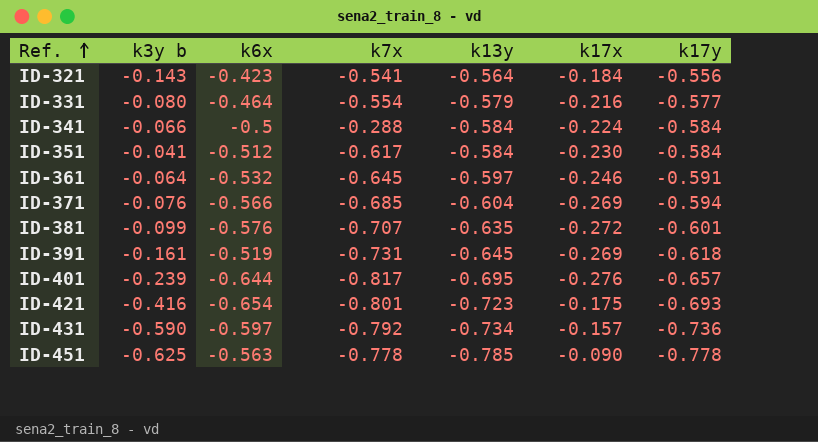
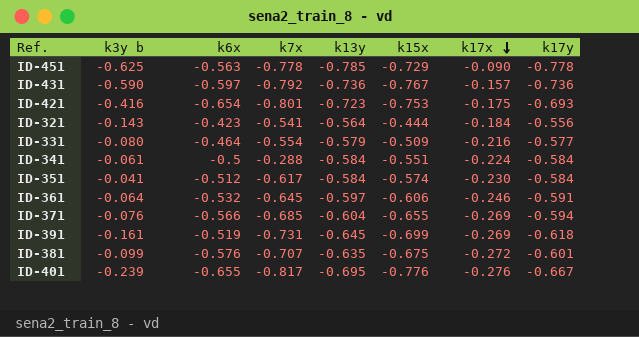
row order: Ref. ascending -> k17x descending
column k15x | position: none -> 6
ID-431 | k13y: -0.734 -> -0.736
ID-341 | k3y b: -0.066 -> -0.061
ID-401 | k6x: -0.644 -> -0.655
ID-401 | k17y: -0.657 -> -0.667

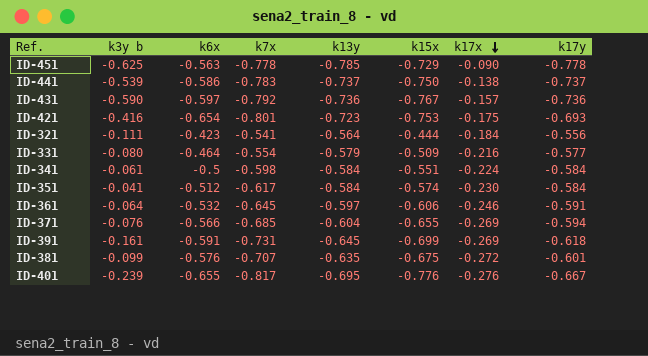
row ID-441: none -> -0.539 | -0.586 | -0.783 | -0.737 | -0.750 | -0.138 | -0.737
ID-321 | k3y b: -0.143 -> -0.111
ID-341 | k7x: -0.288 -> -0.598
ID-391 | k6x: -0.519 -> -0.591

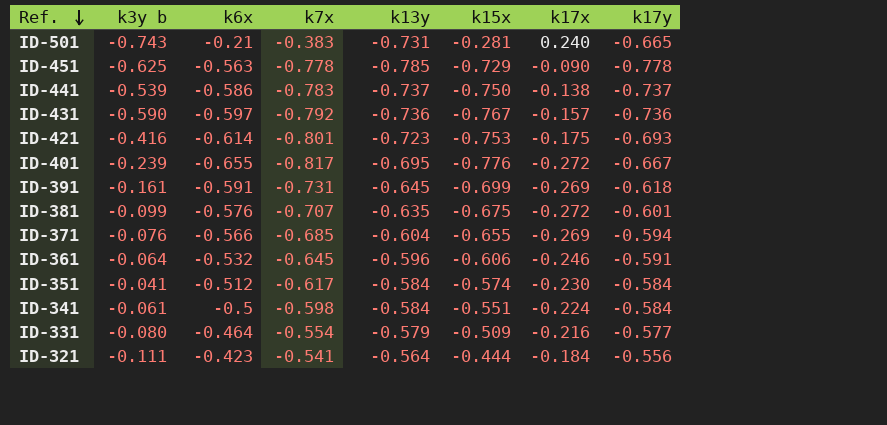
row order: k17x descending -> Ref. descending
row ID-501: none -> -0.743 | -0.21 | -0.383 | -0.731 | -0.281 | 0.240 | -0.665
ID-421 | k6x: -0.654 -> -0.614
ID-401 | k17x: -0.276 -> -0.272
ID-361 | k13y: -0.597 -> -0.596

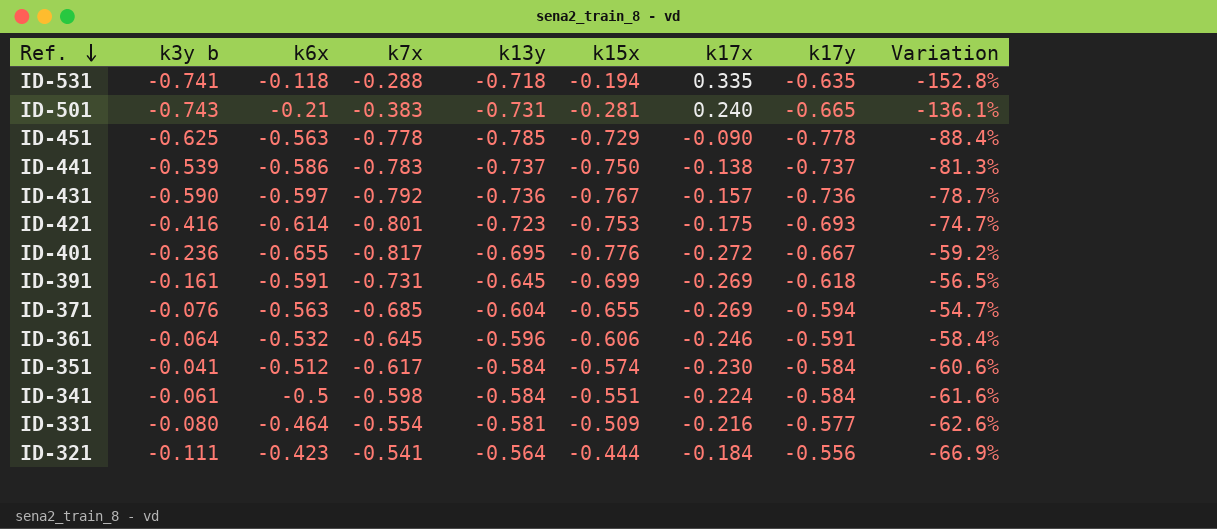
column Variation | formula: none -> ([k17x] - [k17y]) / [k17y]
row ID-381: -0.099 | -0.576 | -0.707 | -0.635 | -0.675 | -0.272 | -0.601 -> none
row ID-531: none -> -0.741 | -0.118 | -0.288 | -0.718 | -0.194 | 0.335 | -0.635 | -152.8%
ID-401 | k3y b: -0.239 -> -0.236
ID-371 | k6x: -0.566 -> -0.563
ID-331 | k13y: -0.579 -> -0.581

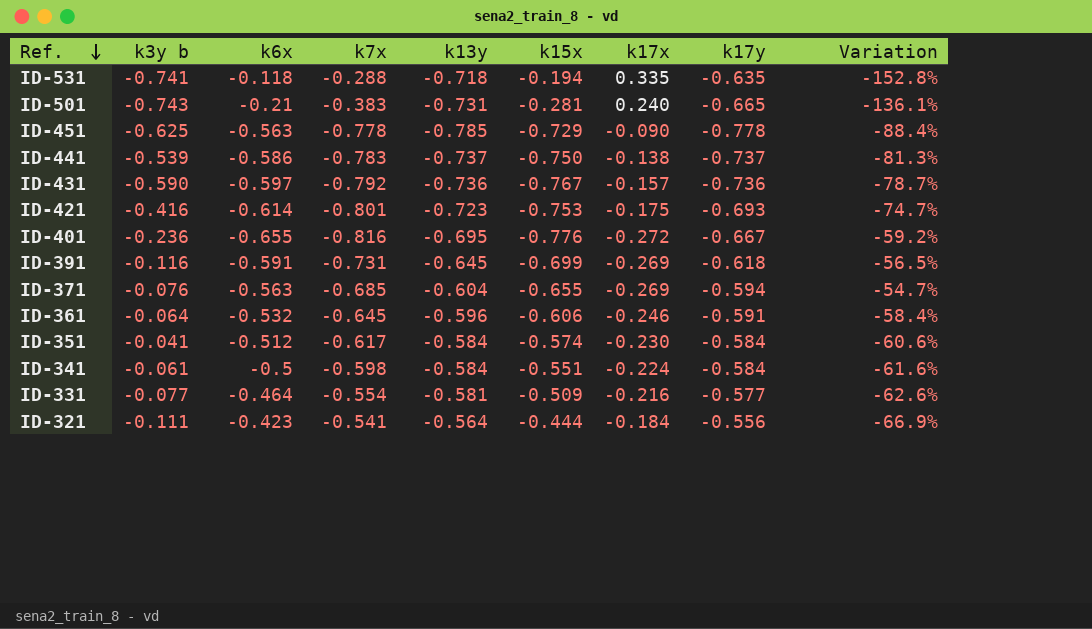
ID-401 | k7x: -0.817 -> -0.816
ID-391 | k3y b: -0.161 -> -0.116
ID-331 | k3y b: -0.080 -> -0.077

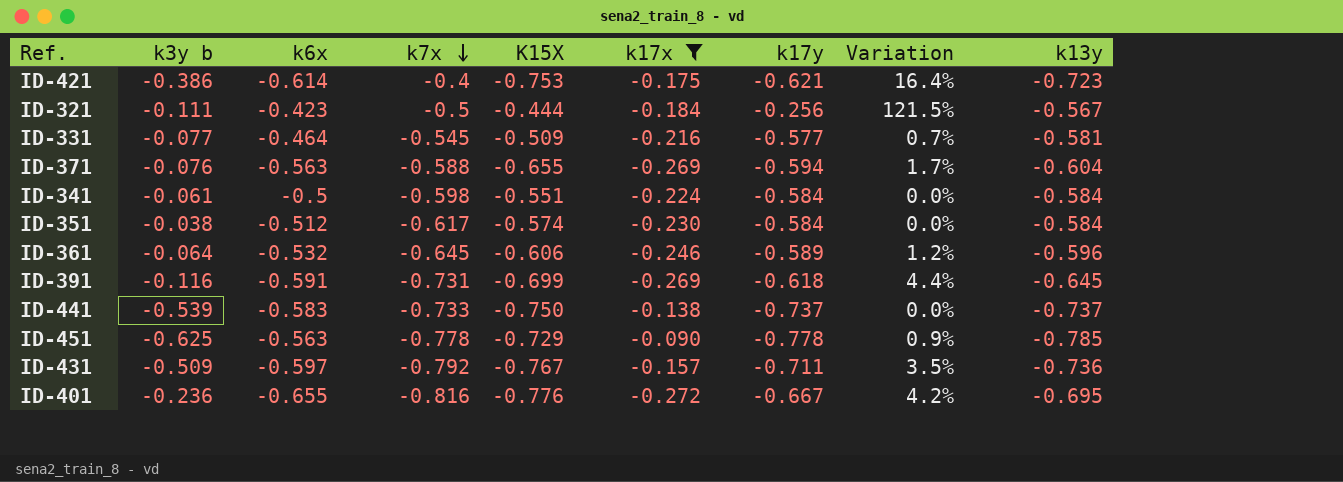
filter: none -> k17x <= -0.090
row order: Ref. descending -> k7x descending
column name: k15x -> K15X
column Variation | formula: ([k17x] - [k17y]) / [k17y] -> ([k13y] - [k17y]) / [k17y]
column k13y | position: 5 -> 9
ID-421 | k3y b: -0.416 -> -0.386
ID-421 | k7x: -0.801 -> -0.4
ID-421 | k17y: -0.693 -> -0.621
ID-321 | k7x: -0.541 -> -0.5
ID-321 | k17y: -0.556 -> -0.256
ID-321 | k13y: -0.564 -> -0.567
ID-331 | k7x: -0.554 -> -0.545
ID-371 | k7x: -0.685 -> -0.588
ID-351 | k3y b: -0.041 -> -0.038
ID-361 | k17y: -0.591 -> -0.589
ID-441 | k6x: -0.586 -> -0.583
ID-441 | k7x: -0.783 -> -0.733
ID-431 | k3y b: -0.590 -> -0.509
ID-431 | k17y: -0.736 -> -0.711

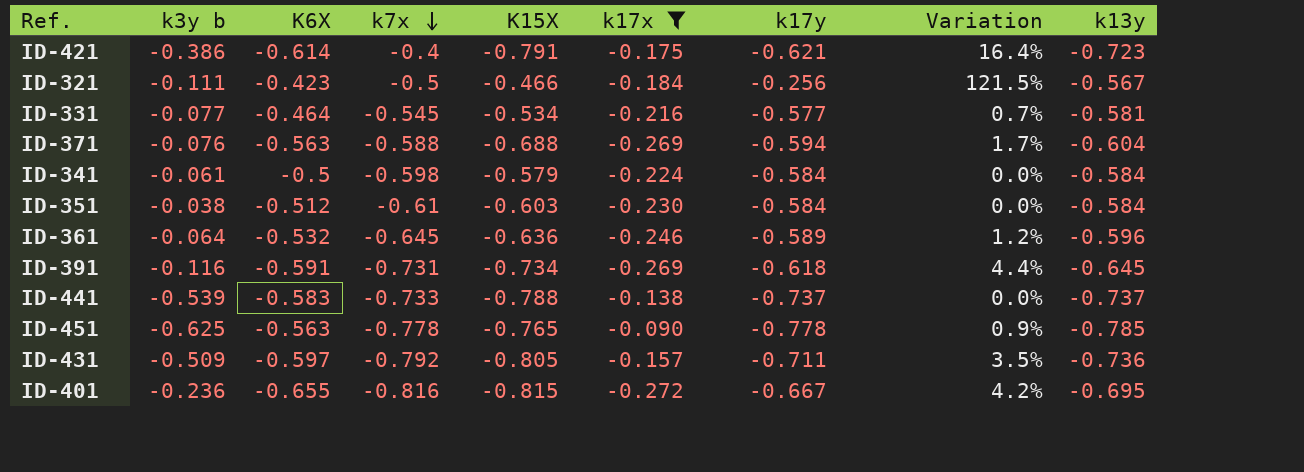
column name: k6x -> K6X
ID-421 | K15X: -0.753 -> -0.791
ID-321 | K15X: -0.444 -> -0.466
ID-331 | K15X: -0.509 -> -0.534
ID-371 | K15X: -0.655 -> -0.688
ID-341 | K15X: -0.551 -> -0.579
ID-351 | k7x: -0.617 -> -0.61
ID-351 | K15X: -0.574 -> -0.603
ID-361 | K15X: -0.606 -> -0.636
ID-391 | K15X: -0.699 -> -0.734
ID-441 | K15X: -0.750 -> -0.788
ID-451 | K15X: -0.729 -> -0.765
ID-431 | K15X: -0.767 -> -0.805
ID-401 | K15X: -0.776 -> -0.815

